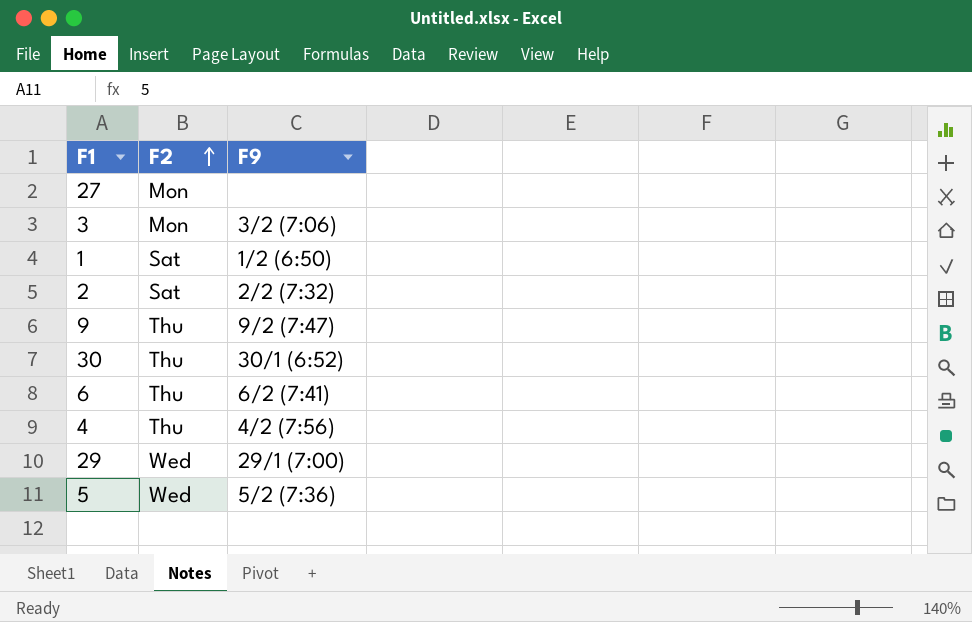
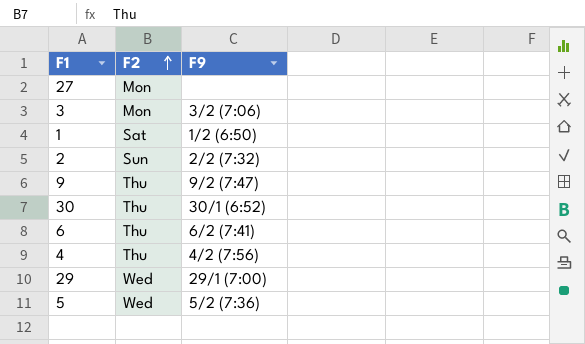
2 | F2: Sat -> Sun

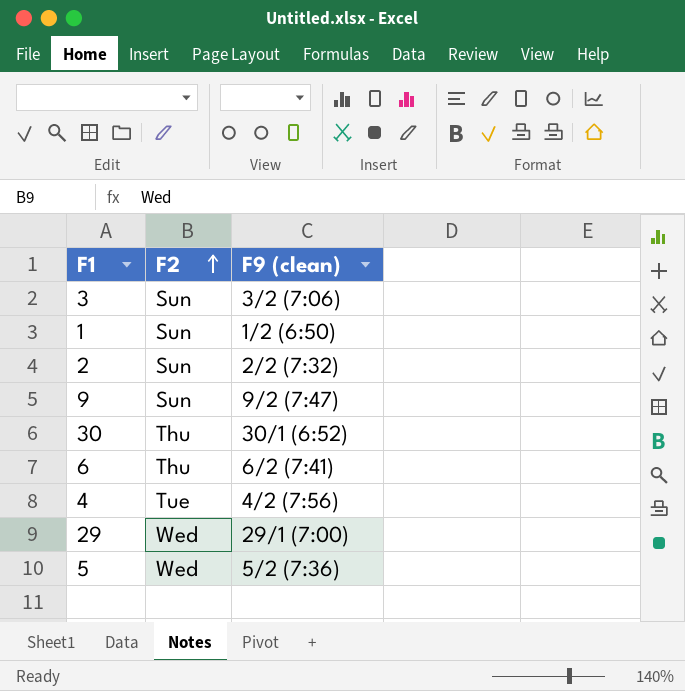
column name: F9 -> F9 (clean)
row 27: Mon | none -> none
3 | F2: Mon -> Sun
1 | F2: Sat -> Sun
9 | F2: Thu -> Sun
4 | F2: Thu -> Tue

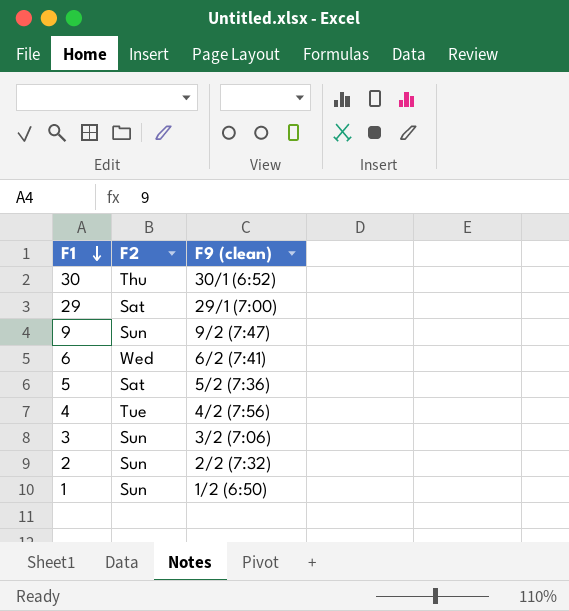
row order: F2 ascending -> F1 descending
29 | F2: Wed -> Sat
6 | F2: Thu -> Wed
5 | F2: Wed -> Sat

